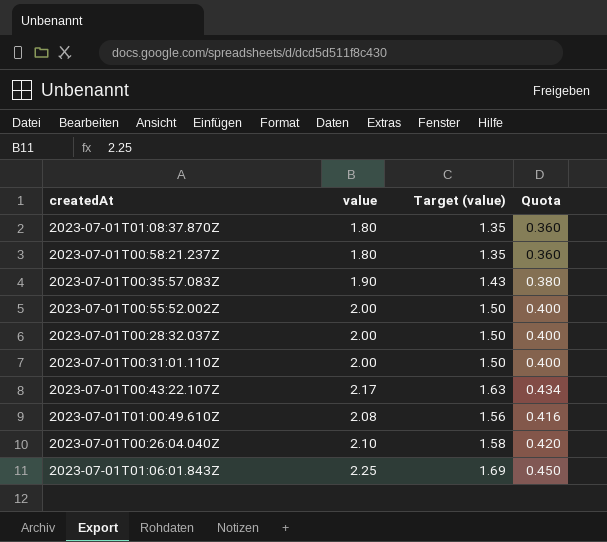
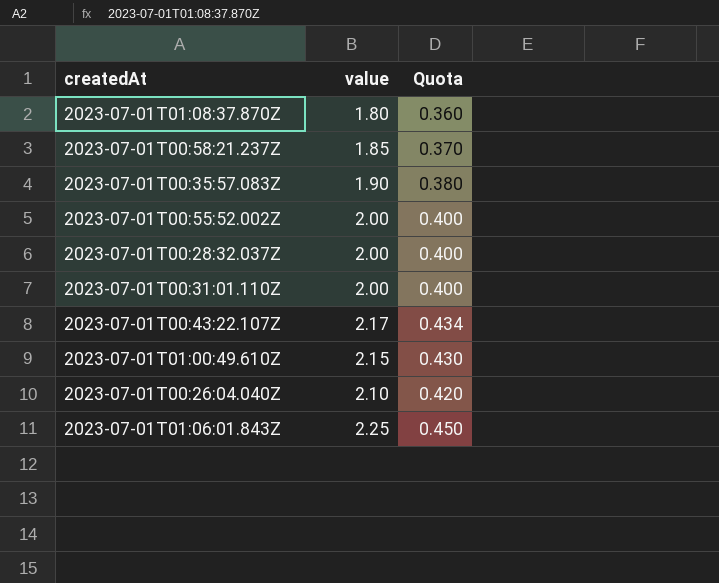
column Target (value) | formula: [value] * 0.75 -> none
2023-07-01T00:58:21.237Z | value: 1.80 -> 1.85
2023-07-01T00:58:21.237Z | Quota: 0.360 -> 0.370
2023-07-01T01:00:49.610Z | value: 2.08 -> 2.15
2023-07-01T01:00:49.610Z | Quota: 0.416 -> 0.430

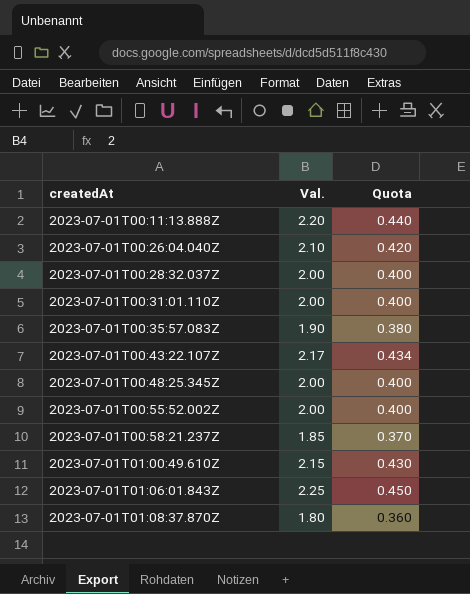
row order: none -> createdAt ascending
column name: value -> Val.
row 2023-07-01T00:11:13.888Z: none -> 2.20 | 0.440
row 2023-07-01T00:48:25.345Z: none -> 2.00 | 0.400

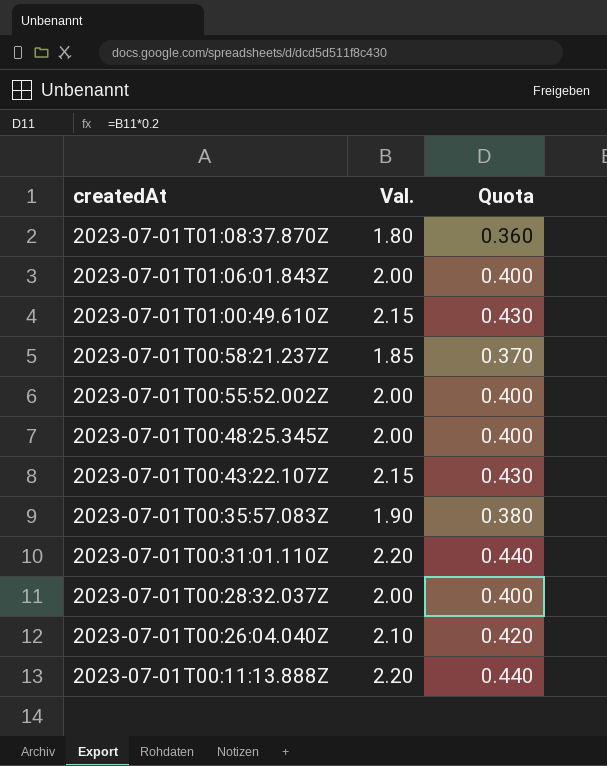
row order: createdAt ascending -> createdAt descending
2023-07-01T01:06:01.843Z | Val.: 2.25 -> 2.00
2023-07-01T01:06:01.843Z | Quota: 0.450 -> 0.400
2023-07-01T00:43:22.107Z | Val.: 2.17 -> 2.15
2023-07-01T00:43:22.107Z | Quota: 0.434 -> 0.430
2023-07-01T00:31:01.110Z | Val.: 2.00 -> 2.20
2023-07-01T00:31:01.110Z | Quota: 0.400 -> 0.440

